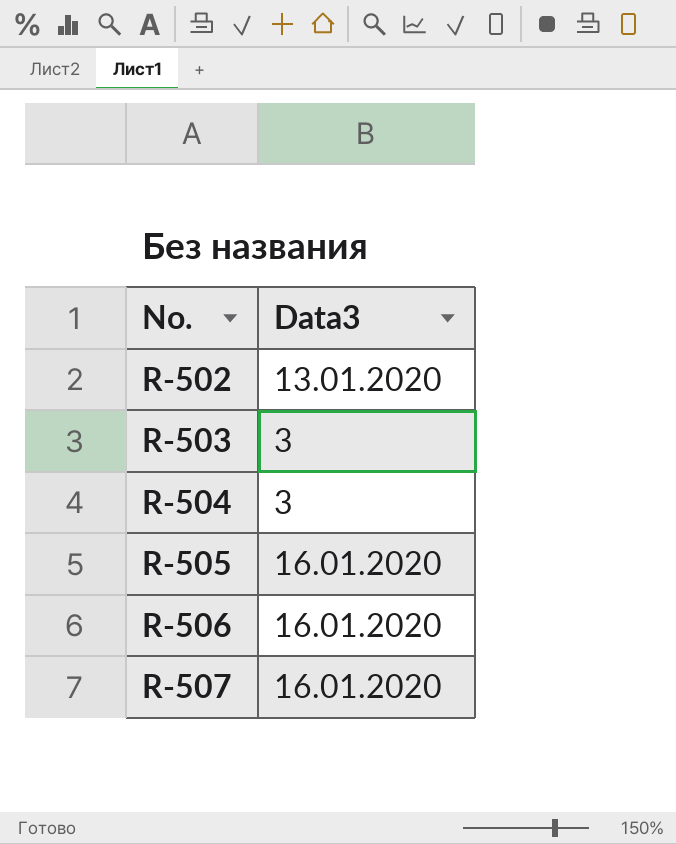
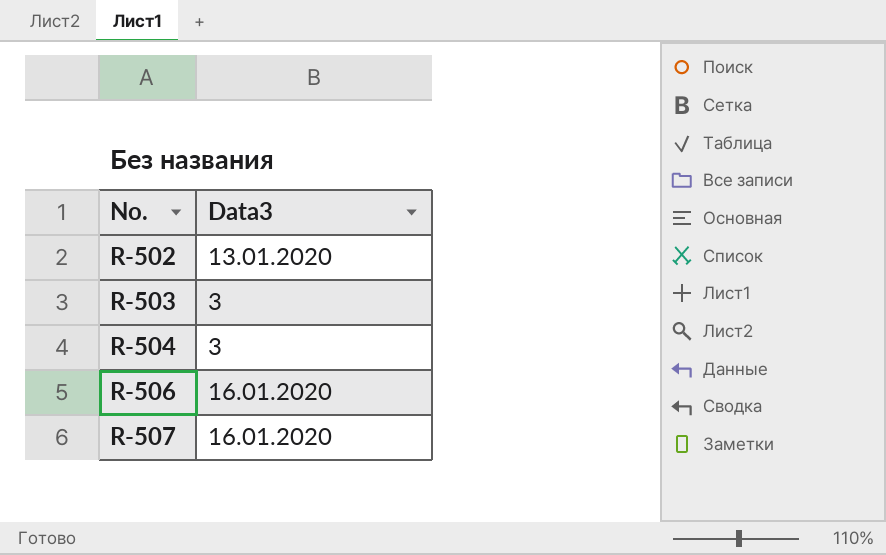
row R-505: 16.01.2020 -> none

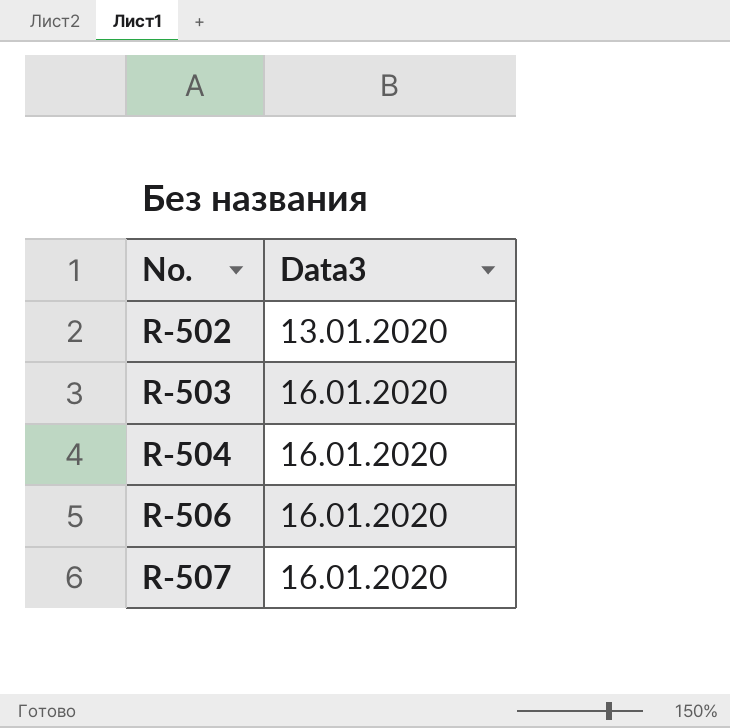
R-503 | Data3: 3 -> 16.01.2020
R-504 | Data3: 3 -> 16.01.2020

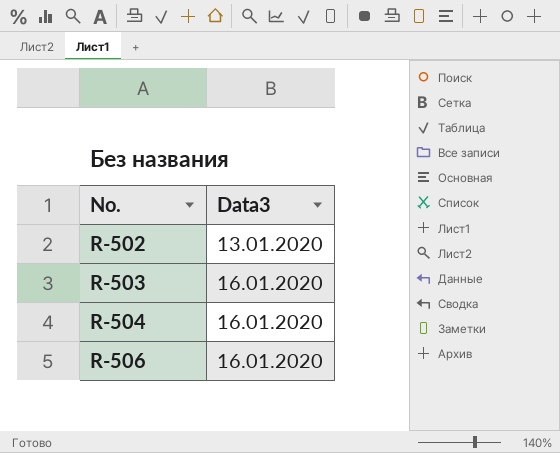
row R-507: 16.01.2020 -> none

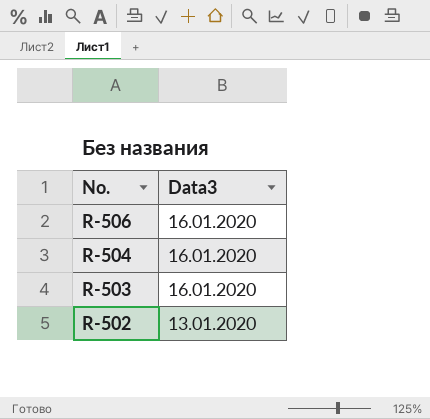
row order: No. ascending -> No. descending

